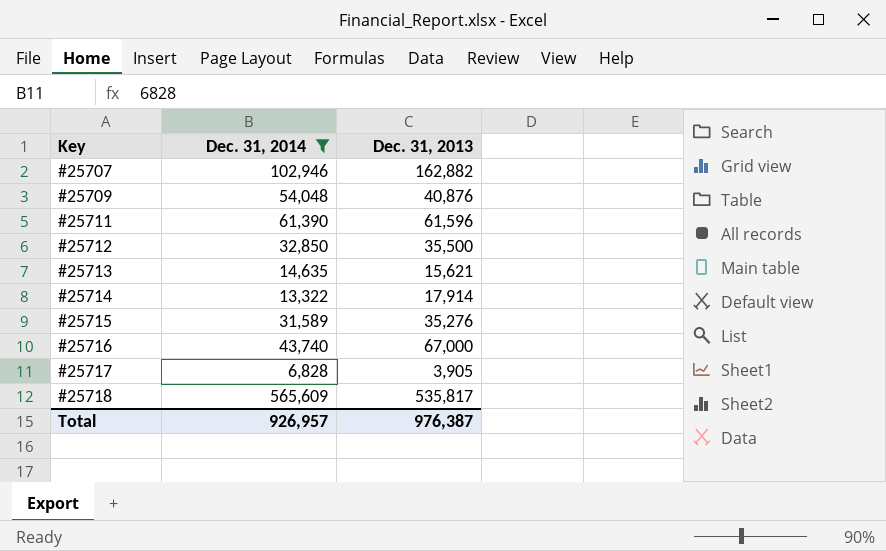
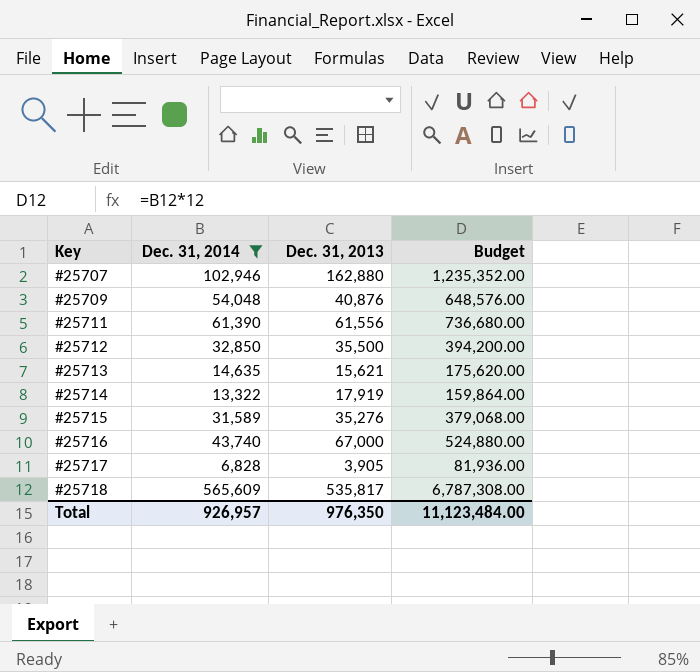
column Budget | formula: none -> [Dec. 31, 2014] * 12
#25707 | Dec. 31, 2013: 162,882 -> 162,880
#25711 | Dec. 31, 2013: 61,596 -> 61,556
#25714 | Dec. 31, 2013: 17,914 -> 17,919
Total | Dec. 31, 2013: 976,387 -> 976,350

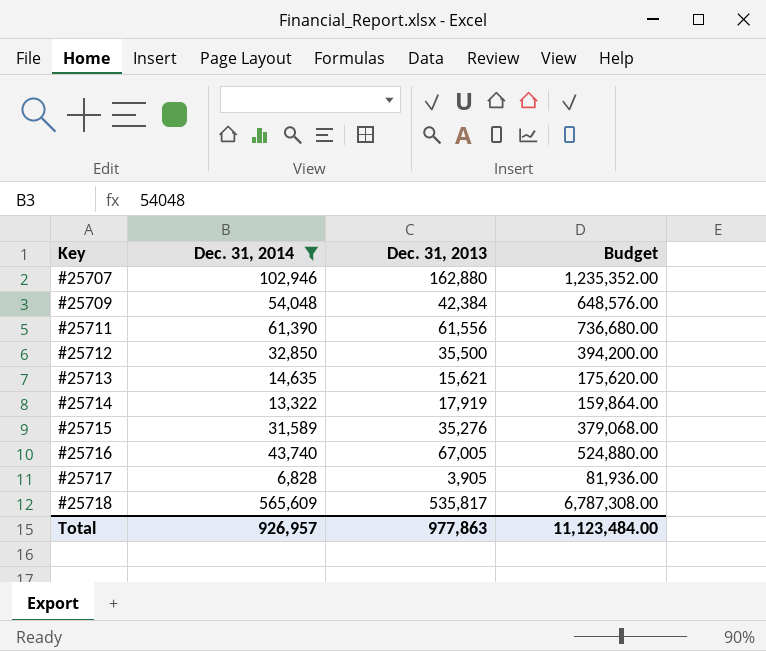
#25709 | Dec. 31, 2013: 40,876 -> 42,384
#25716 | Dec. 31, 2013: 67,000 -> 67,005
Total | Dec. 31, 2013: 976,350 -> 977,863

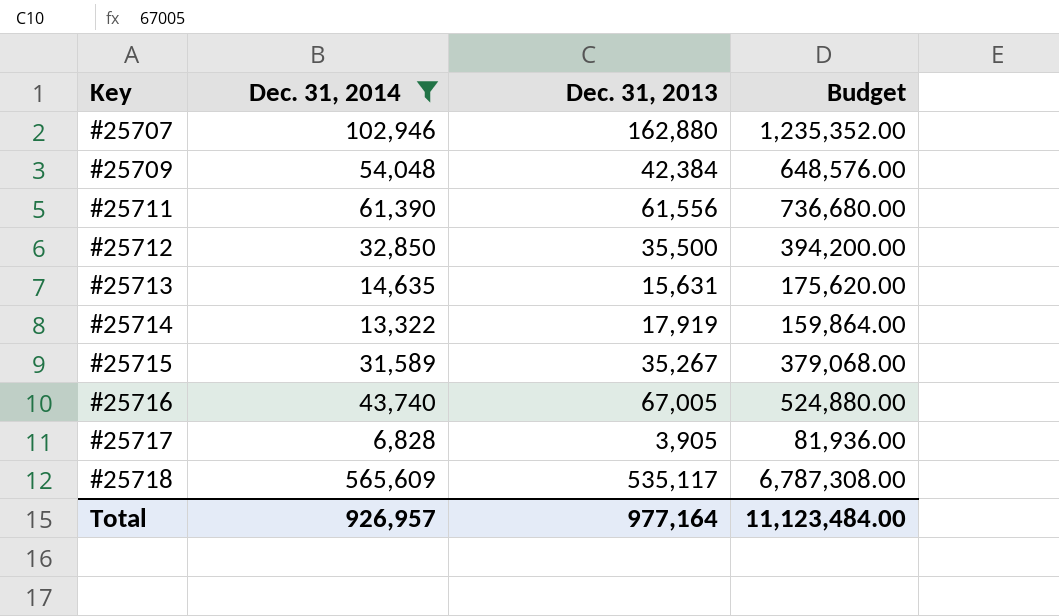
#25713 | Dec. 31, 2013: 15,621 -> 15,631
#25715 | Dec. 31, 2013: 35,276 -> 35,267
#25718 | Dec. 31, 2013: 535,817 -> 535,117
Total | Dec. 31, 2013: 977,863 -> 977,164

